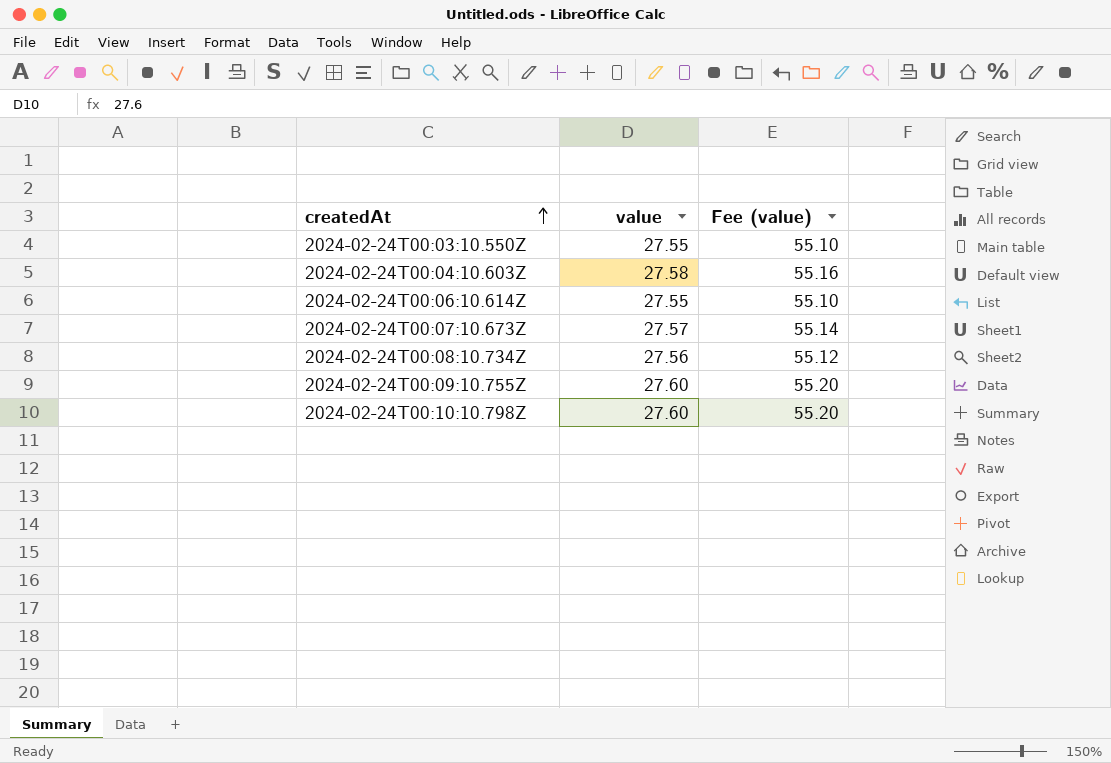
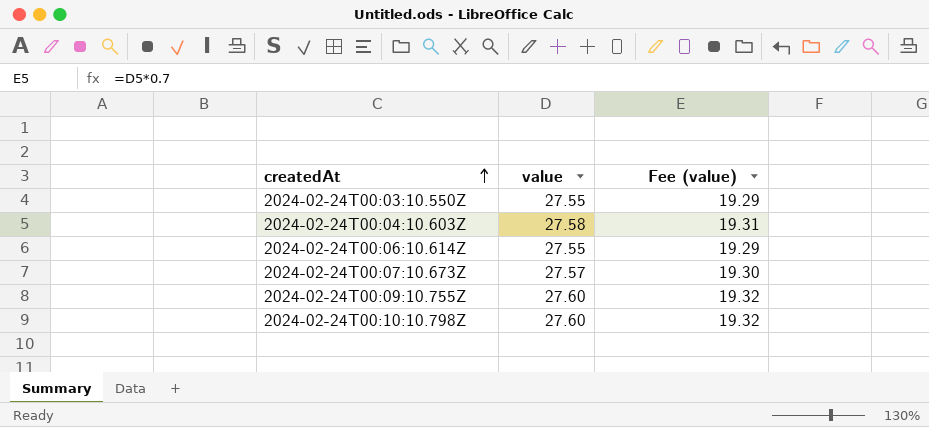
column Fee (value) | formula: [value] * 2 -> [value] * 0.7
row 2024-02-24T00:08:10.734Z: 27.56 | 55.12 -> none

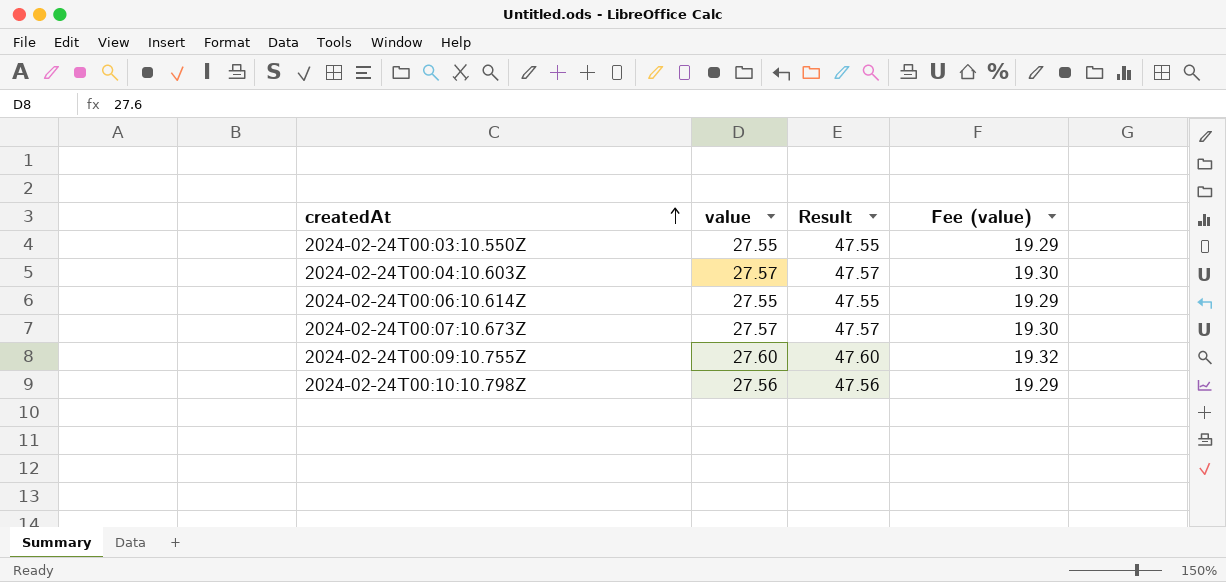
column Result | formula: none -> [value] + 20
2024-02-24T00:04:10.603Z | value: 27.58 -> 27.57
2024-02-24T00:04:10.603Z | Fee (value): 19.31 -> 19.30
2024-02-24T00:10:10.798Z | value: 27.60 -> 27.56
2024-02-24T00:10:10.798Z | Fee (value): 19.32 -> 19.29

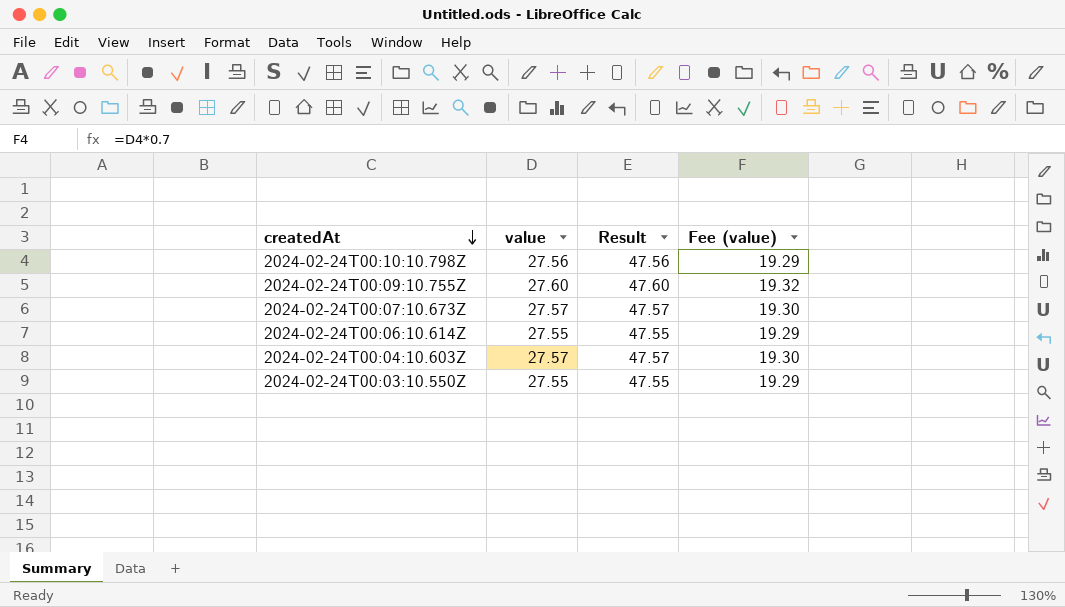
row order: createdAt ascending -> createdAt descending

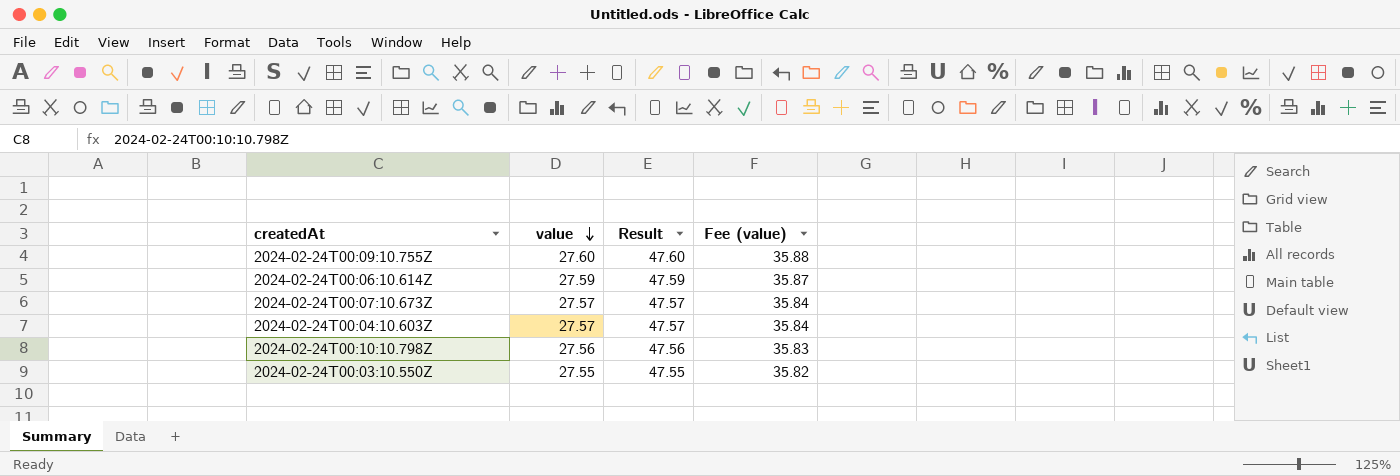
row order: createdAt descending -> value descending
column Fee (value) | formula: [value] * 0.7 -> [value] * 1.3
2024-02-24T00:06:10.614Z | value: 27.55 -> 27.59
2024-02-24T00:06:10.614Z | Result: 47.55 -> 47.59

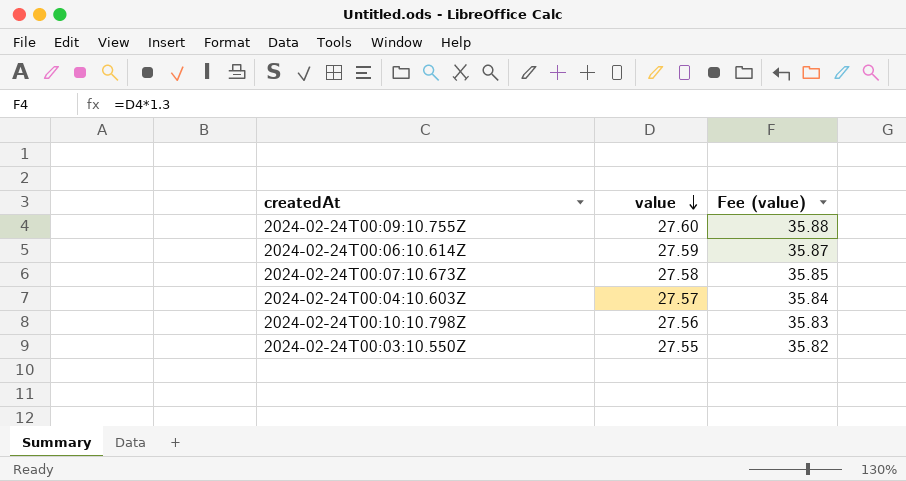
column Result | formula: [value] + 20 -> none
2024-02-24T00:07:10.673Z | value: 27.57 -> 27.58
2024-02-24T00:07:10.673Z | Fee (value): 35.84 -> 35.85

